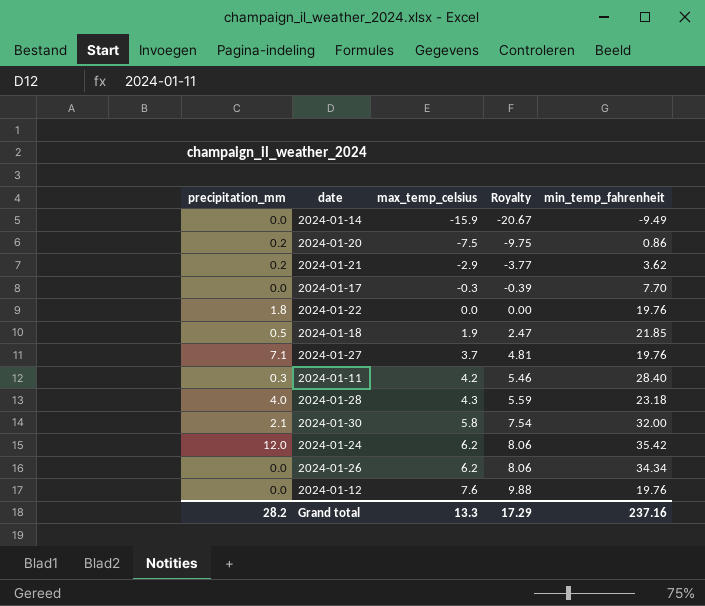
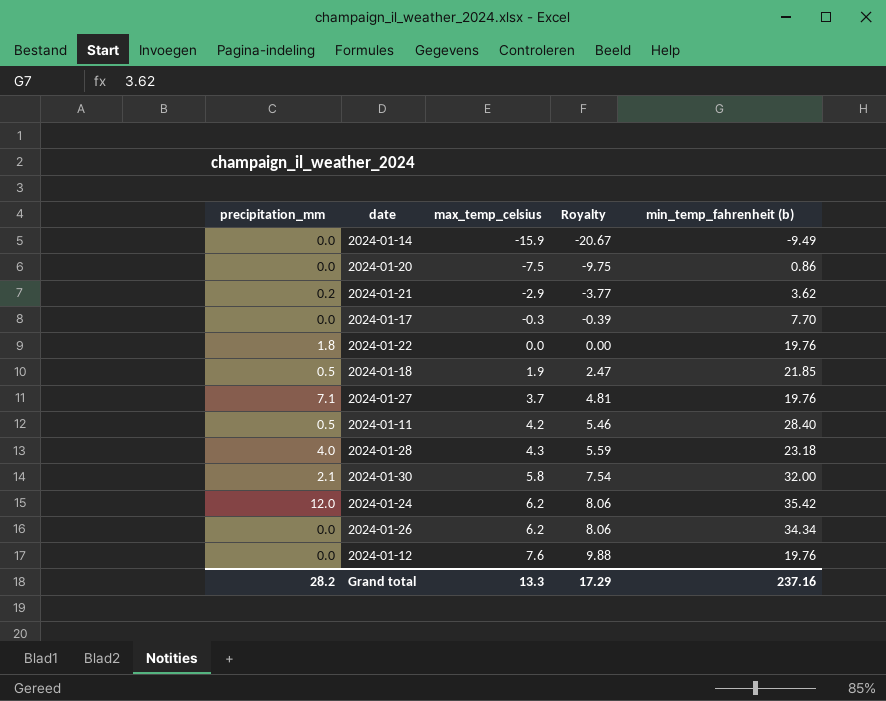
column name: min_temp_fahrenheit -> min_temp_fahrenheit (b)
2024-01-20 | precipitation_mm: 0.2 -> 0.0
2024-01-11 | precipitation_mm: 0.3 -> 0.5

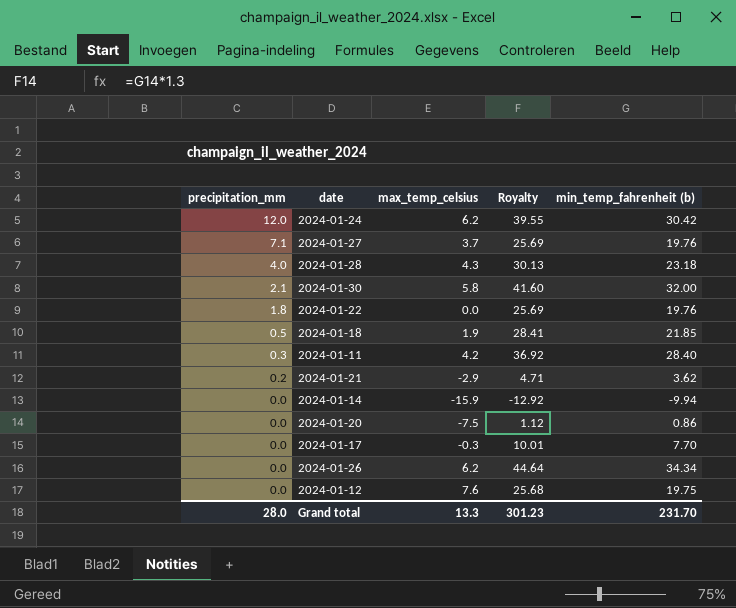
row order: max_temp_celsius ascending -> precipitation_mm descending
column Royalty | formula: [max_temp_celsius] * 1.3 -> [min_temp_fahrenheit (b)] * 1.3
2024-01-24 | min_temp_fahrenheit (b): 35.42 -> 30.42
2024-01-11 | precipitation_mm: 0.5 -> 0.3
2024-01-14 | min_temp_fahrenheit (b): -9.49 -> -9.94
2024-01-12 | min_temp_fahrenheit (b): 19.76 -> 19.75
Grand total | precipitation_mm: 28.2 -> 28.0
Grand total | Royalty: 17.29 -> 301.23
Grand total | min_temp_fahrenheit (b): 237.16 -> 231.70

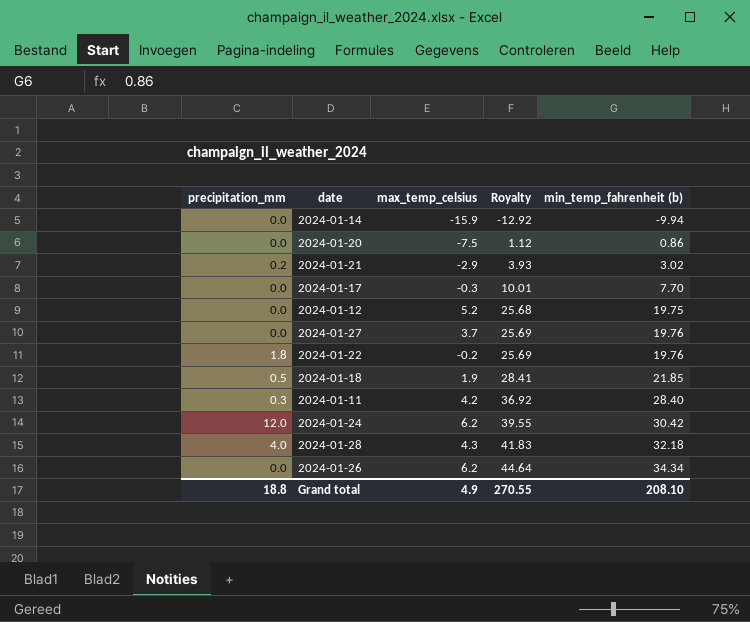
row order: precipitation_mm descending -> Royalty ascending
row 2024-01-30: 2.1 | 5.8 | 41.60 | 32.00 -> none
2024-01-21 | Royalty: 4.71 -> 3.93
2024-01-21 | min_temp_fahrenheit (b): 3.62 -> 3.02
2024-01-12 | max_temp_celsius: 7.6 -> 5.2
2024-01-27 | precipitation_mm: 7.1 -> 0.0
2024-01-22 | max_temp_celsius: 0.0 -> -0.2
2024-01-28 | Royalty: 30.13 -> 41.83
2024-01-28 | min_temp_fahrenheit (b): 23.18 -> 32.18
Grand total | precipitation_mm: 28.0 -> 18.8
Grand total | max_temp_celsius: 13.3 -> 4.9
Grand total | Royalty: 301.23 -> 270.55
Grand total | min_temp_fahrenheit (b): 231.70 -> 208.10

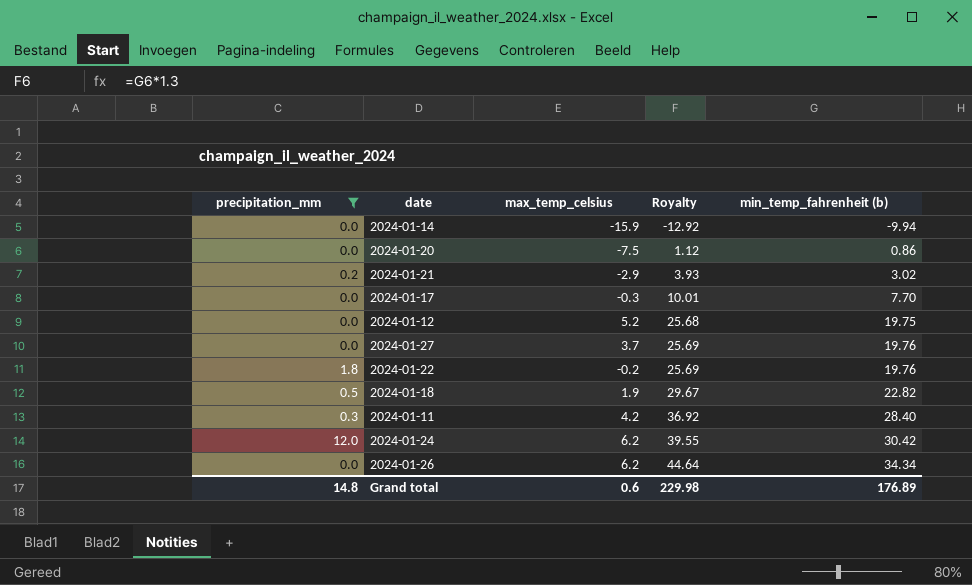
filter: none -> precipitation_mm != 4.0
2024-01-18 | Royalty: 28.41 -> 29.67
2024-01-18 | min_temp_fahrenheit (b): 21.85 -> 22.82
Grand total | precipitation_mm: 18.8 -> 14.8
Grand total | max_temp_celsius: 4.9 -> 0.6
Grand total | Royalty: 270.55 -> 229.98
Grand total | min_temp_fahrenheit (b): 208.10 -> 176.89

